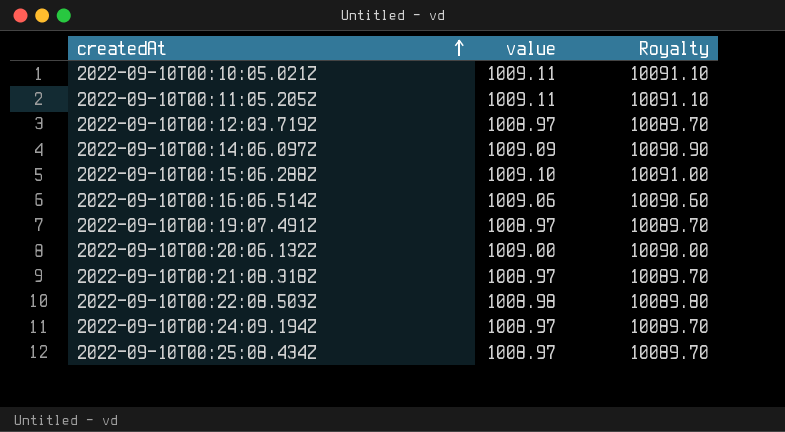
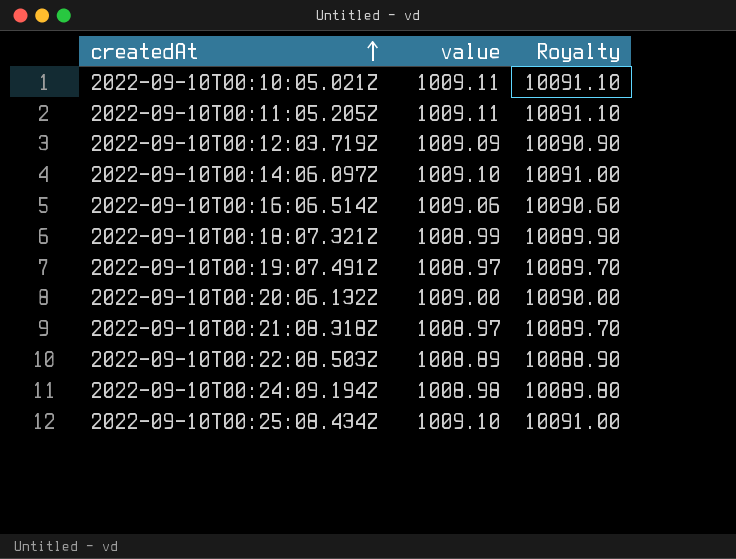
row 2022-09-10T00:15:06.288Z: 1009.10 | 10091.00 -> none
2022-09-10T00:12:03.719Z | value: 1008.97 -> 1009.09
2022-09-10T00:12:03.719Z | Royalty: 10089.70 -> 10090.90
2022-09-10T00:14:06.097Z | value: 1009.09 -> 1009.10
2022-09-10T00:14:06.097Z | Royalty: 10090.90 -> 10091.00
row 2022-09-10T00:18:07.321Z: none -> 1008.99 | 10089.90
2022-09-10T00:22:08.503Z | value: 1008.98 -> 1008.89
2022-09-10T00:22:08.503Z | Royalty: 10089.80 -> 10088.90
2022-09-10T00:24:09.194Z | value: 1008.97 -> 1008.98
2022-09-10T00:24:09.194Z | Royalty: 10089.70 -> 10089.80
2022-09-10T00:25:08.434Z | value: 1008.97 -> 1009.10
2022-09-10T00:25:08.434Z | Royalty: 10089.70 -> 10091.00

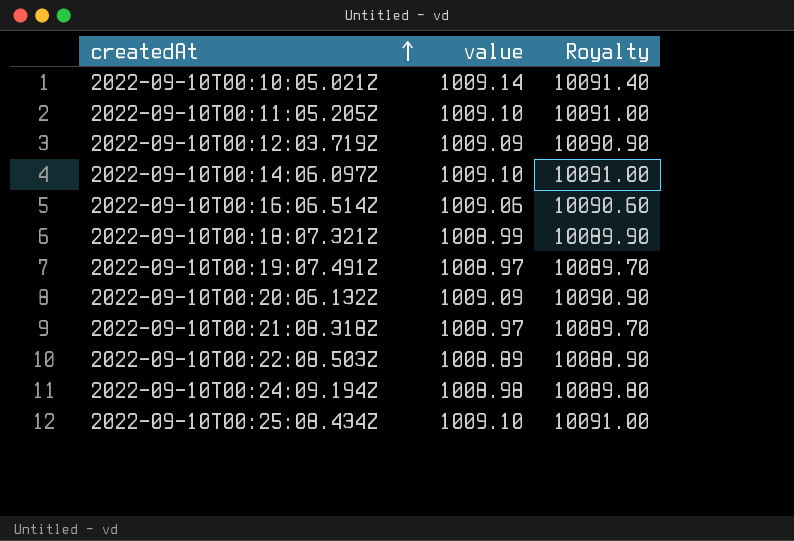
2022-09-10T00:10:05.021Z | value: 1009.11 -> 1009.14
2022-09-10T00:10:05.021Z | Royalty: 10091.10 -> 10091.40
2022-09-10T00:11:05.205Z | value: 1009.11 -> 1009.10
2022-09-10T00:11:05.205Z | Royalty: 10091.10 -> 10091.00
2022-09-10T00:20:06.132Z | value: 1009.00 -> 1009.09
2022-09-10T00:20:06.132Z | Royalty: 10090.00 -> 10090.90

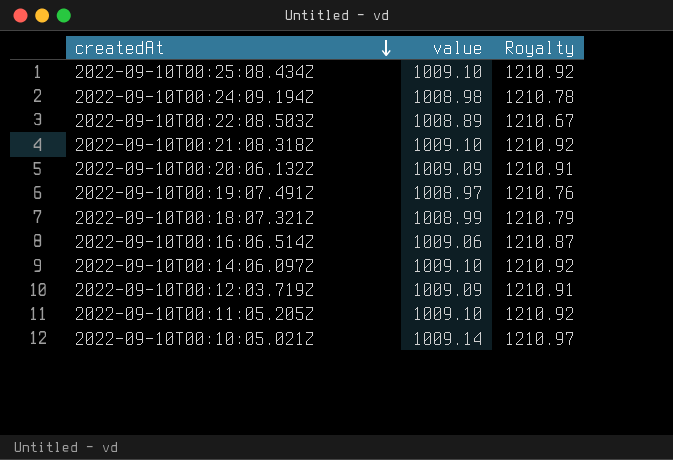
row order: createdAt ascending -> createdAt descending
column Royalty | formula: [value] * 10 -> [value] * 1.2
2022-09-10T00:21:08.318Z | value: 1008.97 -> 1009.10

